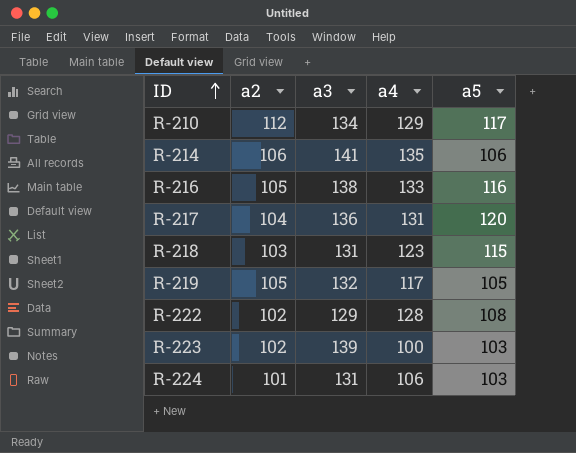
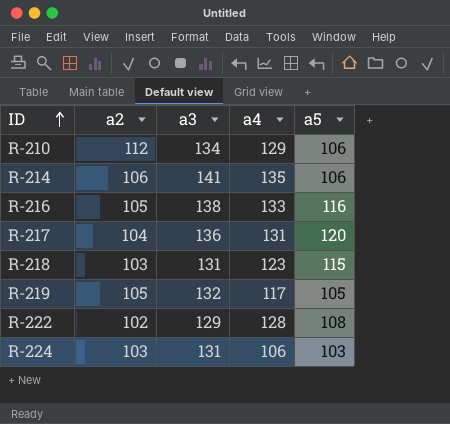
row R-223: 102 | 139 | 100 | 103 -> none
R-210 | a5: 117 -> 106
R-224 | a2: 101 -> 103

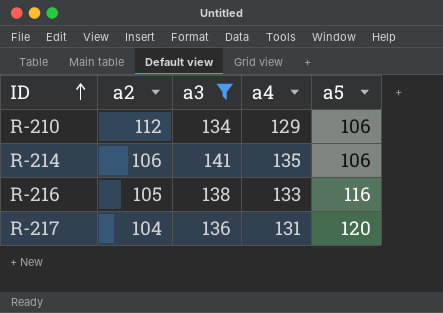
filter: none -> a3 >= 134

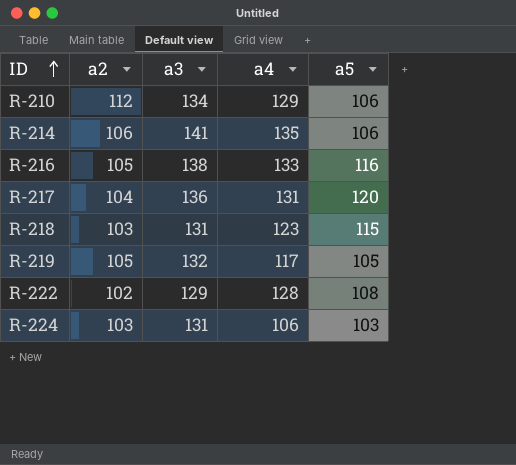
filter: a3 >= 134 -> none

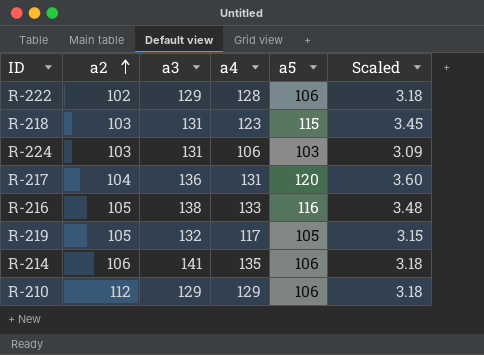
row order: ID ascending -> a2 ascending
column Scaled | formula: none -> [a5] * 0.03
R-222 | a5: 108 -> 106
R-210 | a3: 134 -> 129

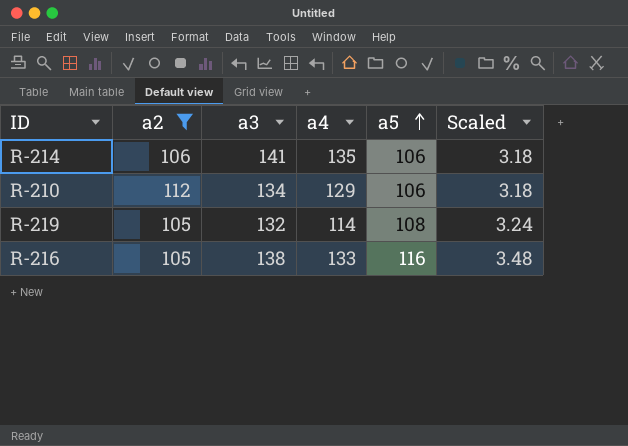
filter: none -> a2 >= 105
row order: a2 ascending -> a5 ascending
R-210 | a3: 129 -> 134
R-219 | a4: 117 -> 114
R-219 | a5: 105 -> 108
R-219 | Scaled: 3.15 -> 3.24

